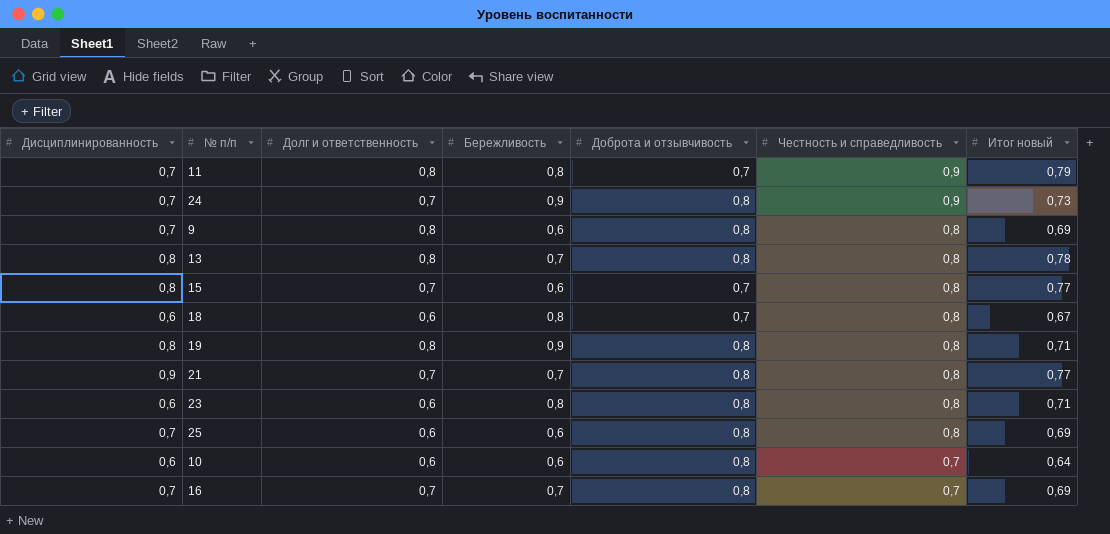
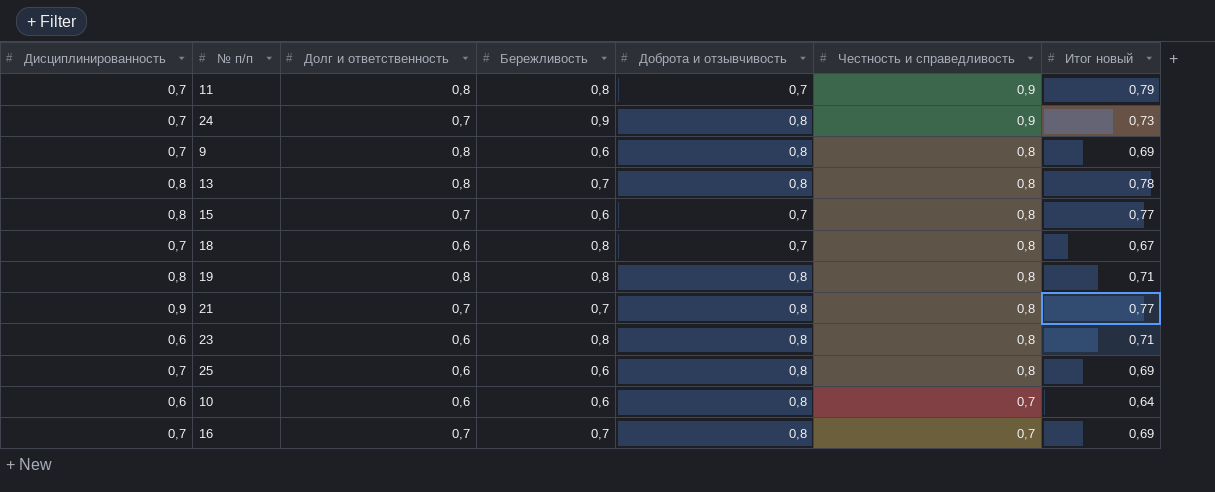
18 | Дисциплинированность: 0,6 -> 0,7
19 | Бережливость: 0,9 -> 0,8

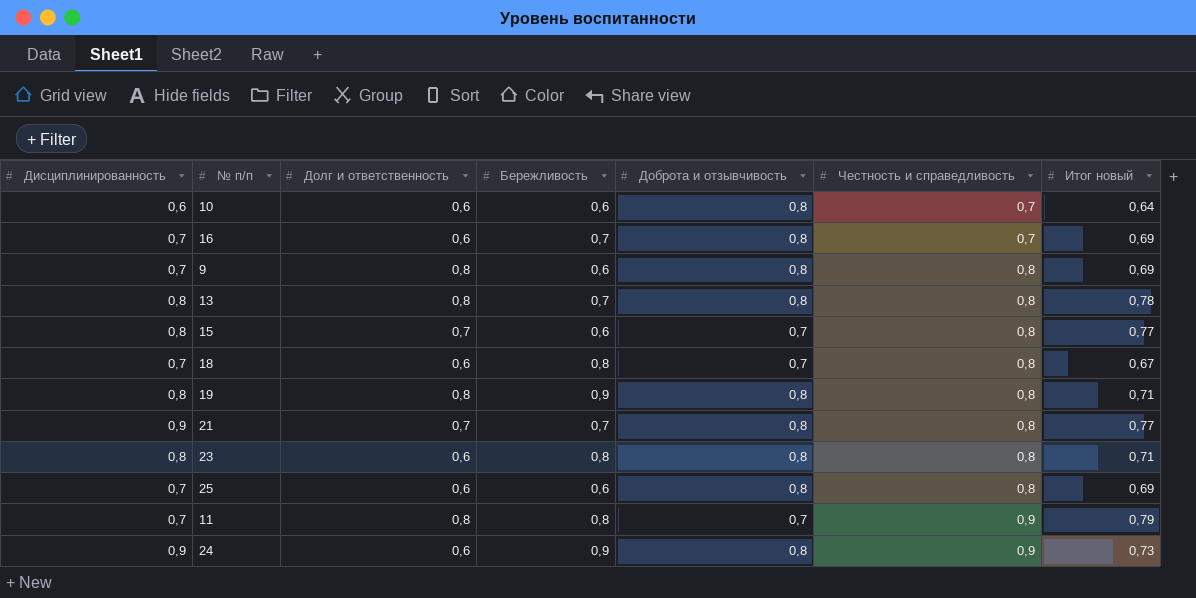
row order: Честность и справедливость descending -> Честность и справедливость ascending
16 | Долг и ответственность: 0,7 -> 0,6
19 | Бережливость: 0,8 -> 0,9
23 | Дисциплинированность: 0,6 -> 0,8
24 | Дисциплинированность: 0,7 -> 0,9
24 | Долг и ответственность: 0,7 -> 0,6

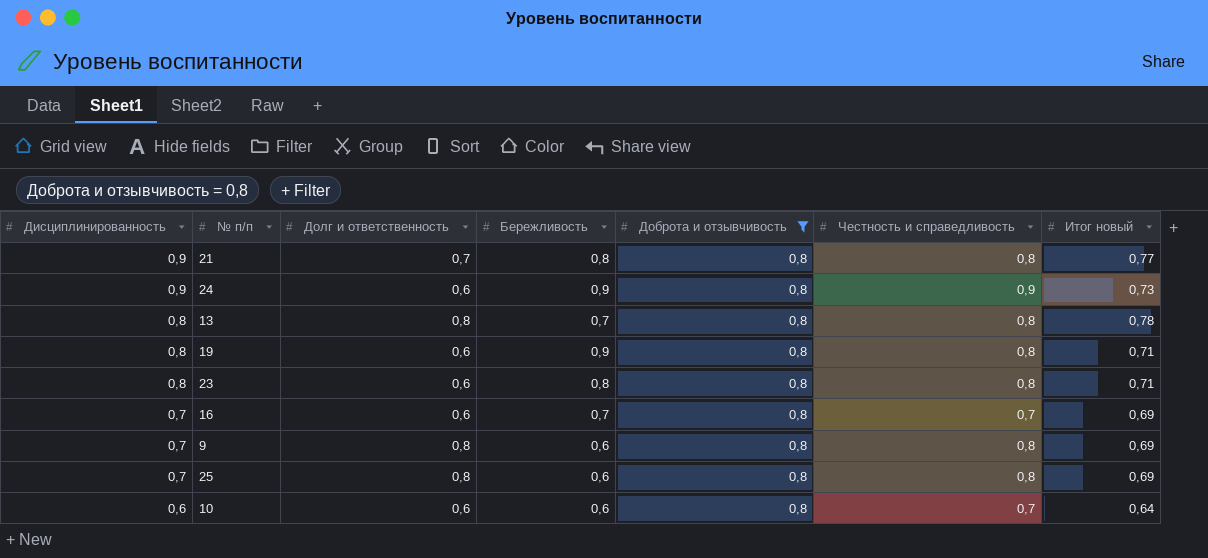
filter: none -> Доброта и отзывчивость = 0,8
row order: Честность и справедливость ascending -> Дисциплинированность descending
21 | Бережливость: 0,7 -> 0,8
19 | Долг и ответственность: 0,8 -> 0,6
25 | Долг и ответственность: 0,6 -> 0,8

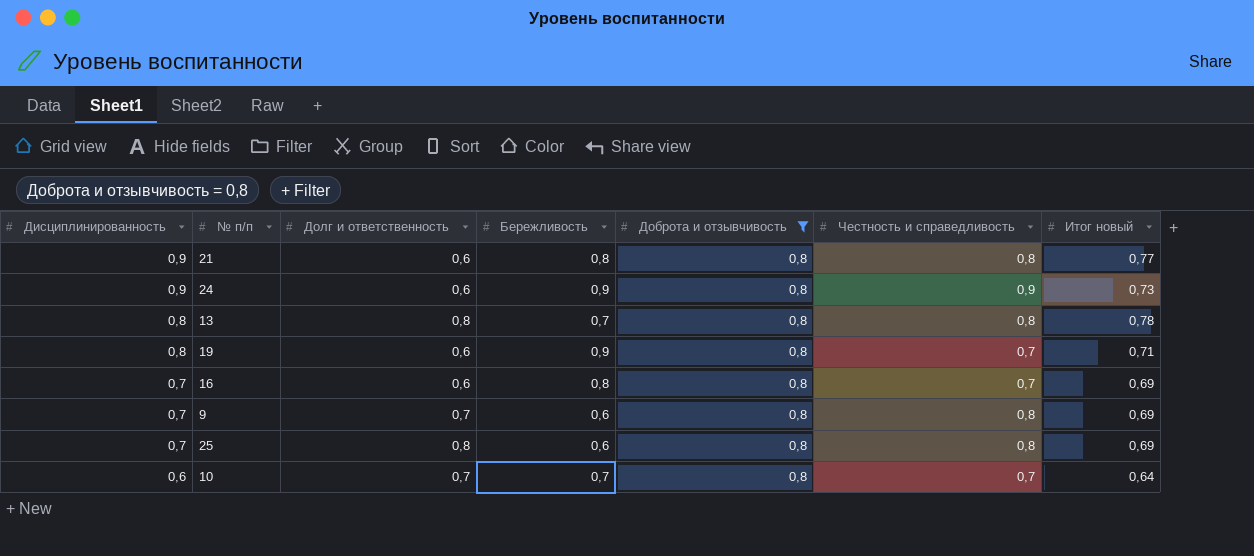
row 23: 0,8 | 0,6 | 0,8 | 0,8 | 0,8 | 0,71 -> none
21 | Долг и ответственность: 0,7 -> 0,6
19 | Честность и справедливость: 0,8 -> 0,7
16 | Бережливость: 0,7 -> 0,8
9 | Долг и ответственность: 0,8 -> 0,7
10 | Долг и ответственность: 0,6 -> 0,7
10 | Бережливость: 0,6 -> 0,7

